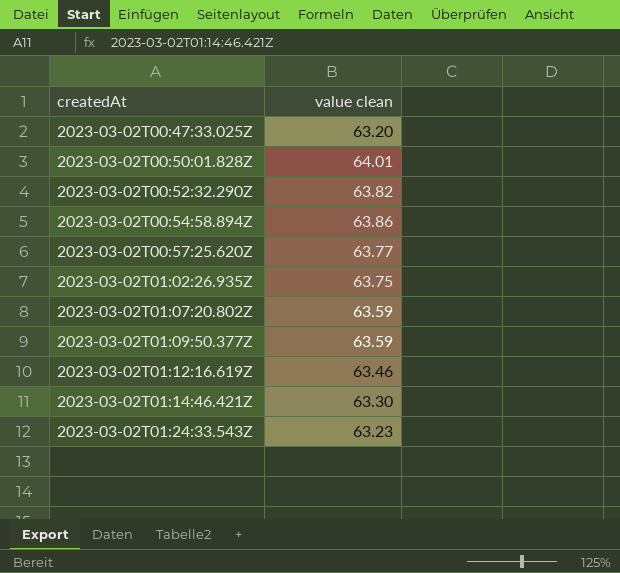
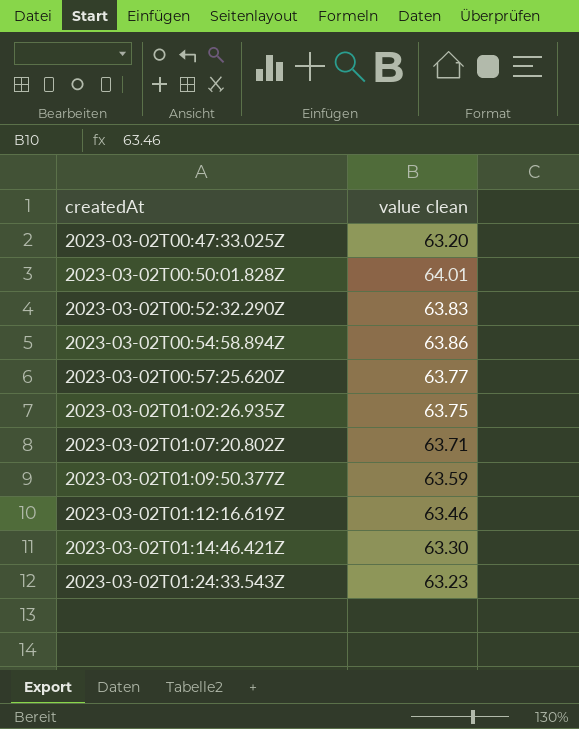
2023-03-02T00:52:32.290Z | value clean: 63.82 -> 63.83
2023-03-02T01:07:20.802Z | value clean: 63.59 -> 63.71

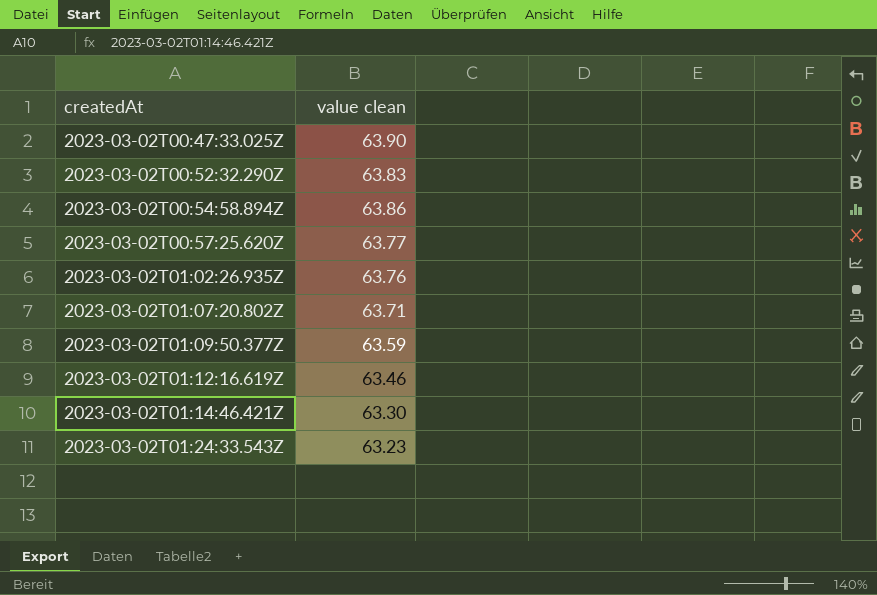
row 2023-03-02T00:50:01.828Z: 64.01 -> none
2023-03-02T00:47:33.025Z | value clean: 63.20 -> 63.90
2023-03-02T01:02:26.935Z | value clean: 63.75 -> 63.76

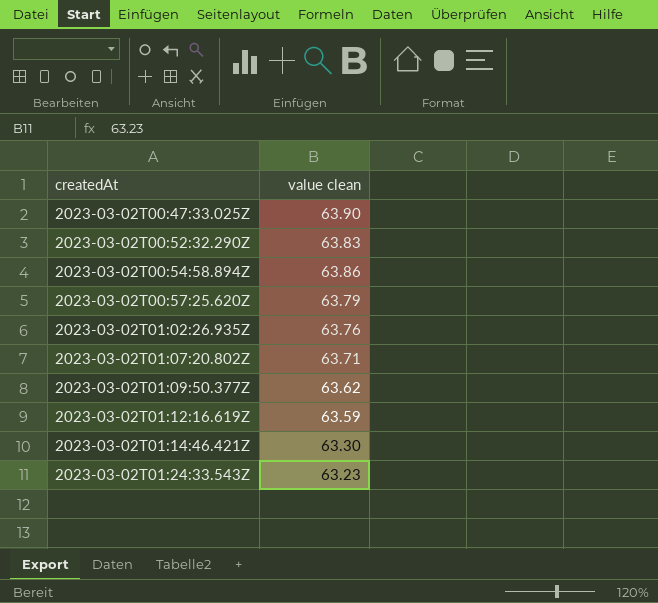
2023-03-02T00:57:25.620Z | value clean: 63.77 -> 63.79
2023-03-02T01:09:50.377Z | value clean: 63.59 -> 63.62
2023-03-02T01:12:16.619Z | value clean: 63.46 -> 63.59

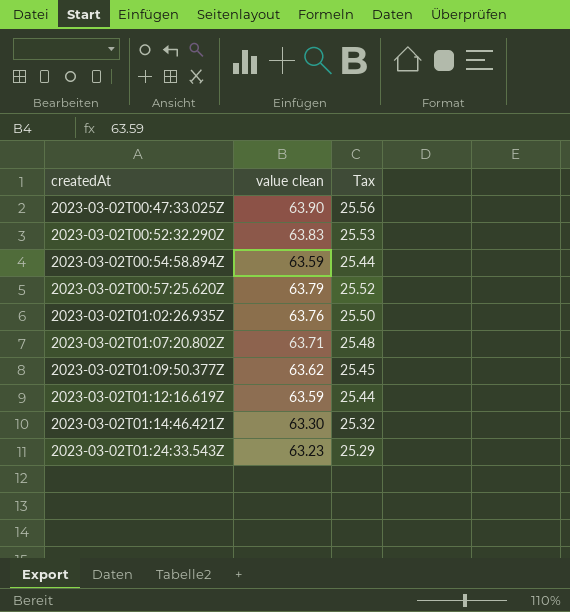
column Tax | formula: none -> [value clean] * 0.4
2023-03-02T00:54:58.894Z | value clean: 63.86 -> 63.59

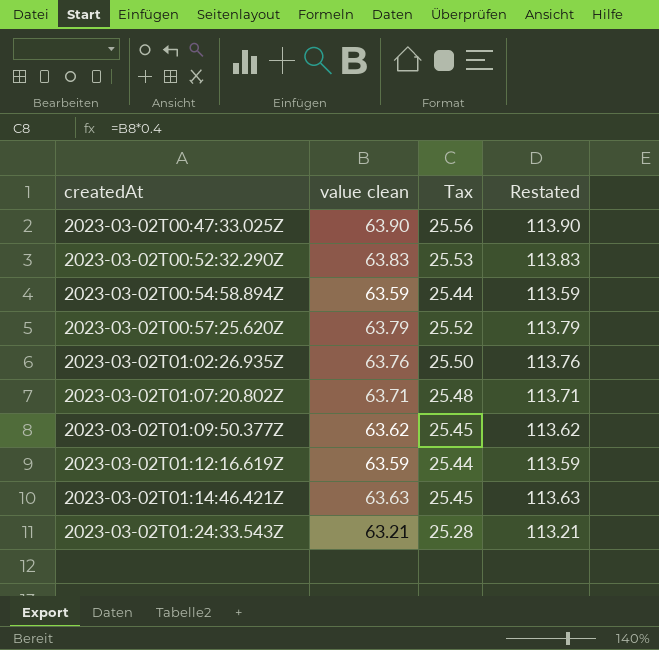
column Restated | formula: none -> [value clean] + 50
2023-03-02T01:14:46.421Z | value clean: 63.30 -> 63.63
2023-03-02T01:14:46.421Z | Tax: 25.32 -> 25.45
2023-03-02T01:24:33.543Z | value clean: 63.23 -> 63.21
2023-03-02T01:24:33.543Z | Tax: 25.29 -> 25.28

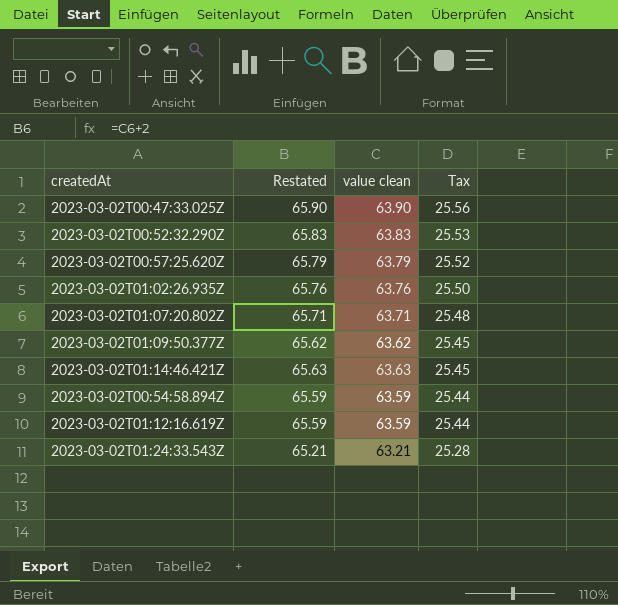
row order: createdAt ascending -> Tax descending
column Restated | formula: [value clean] + 50 -> [value clean] + 2
column Restated | position: 4 -> 2

